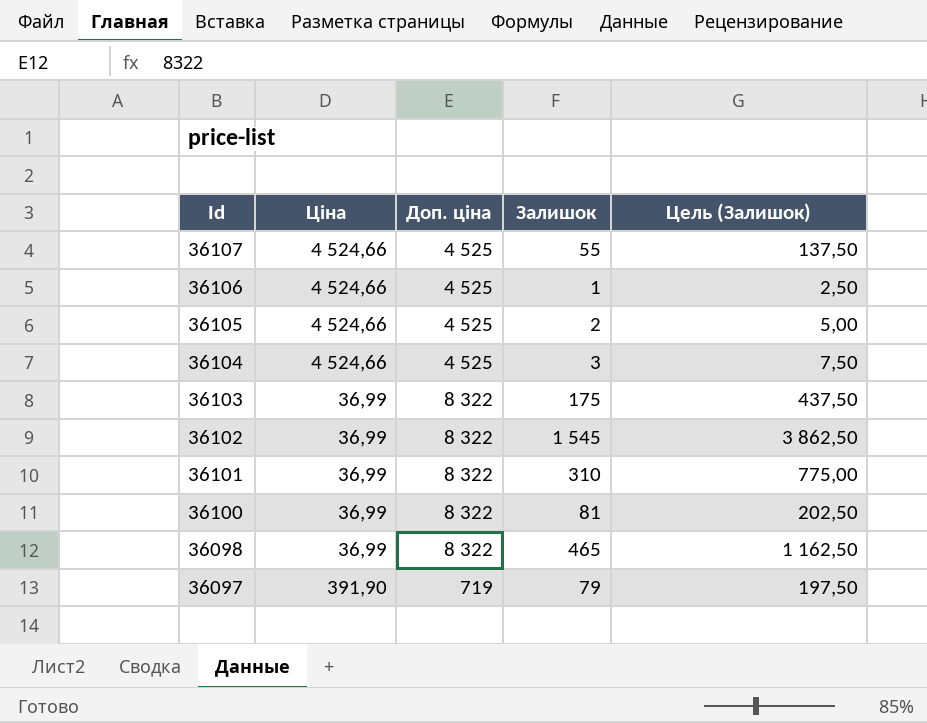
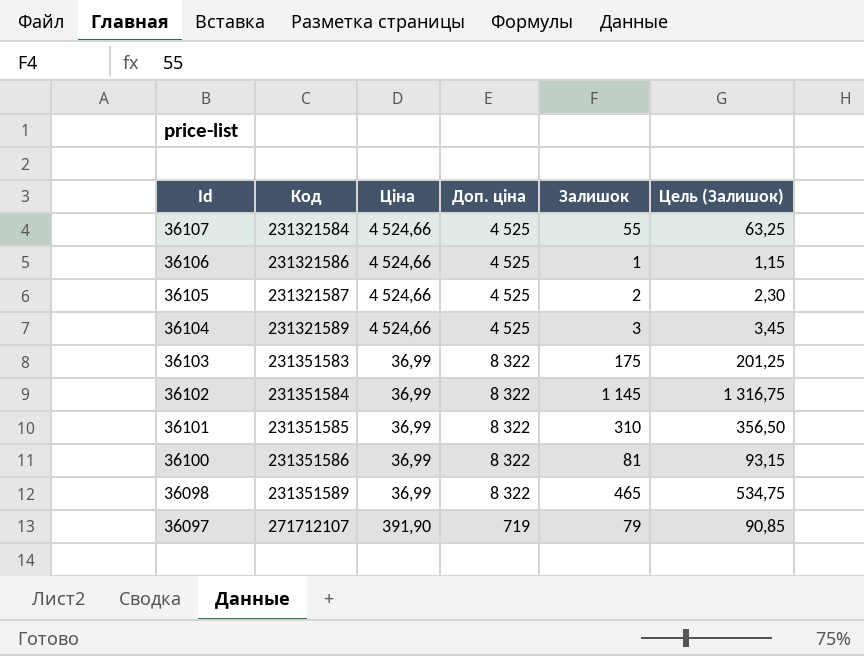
column Код | position: none -> 2
column Цель (Залишок) | formula: [Залишок] * 2,5 -> [Залишок] * 1,15
36102 | Залишок: 1 545 -> 1 145

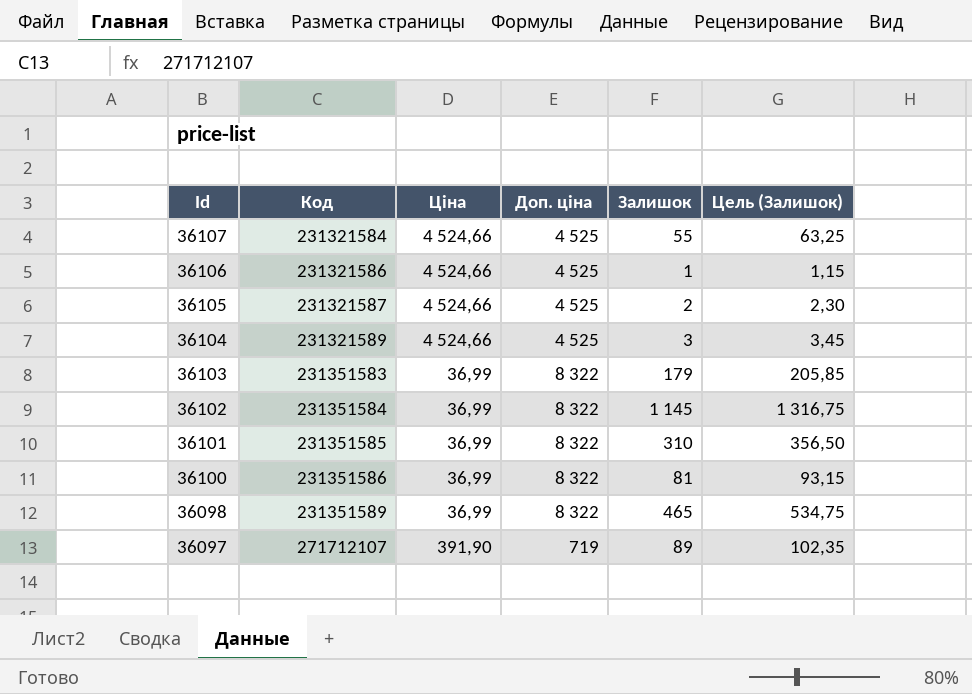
36103 | Залишок: 175 -> 179
36103 | Цель (Залишок): 201,25 -> 205,85
36097 | Залишок: 79 -> 89
36097 | Цель (Залишок): 90,85 -> 102,35

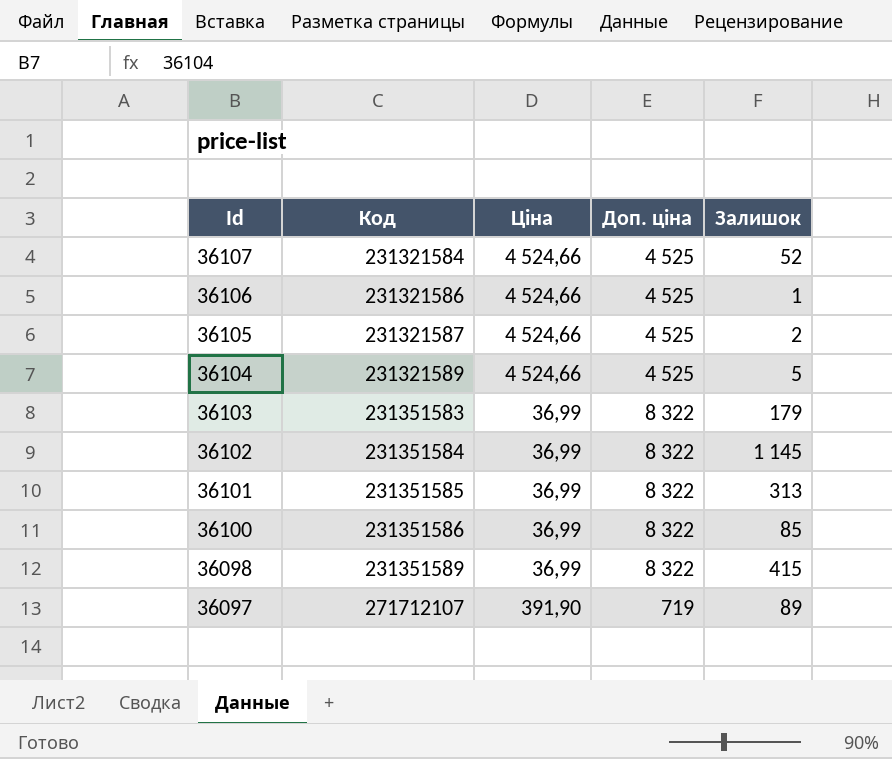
column Цель (Залишок) | formula: [Залишок] * 1,15 -> none
36107 | Залишок: 55 -> 52
36104 | Залишок: 3 -> 5
36101 | Залишок: 310 -> 313
36100 | Залишок: 81 -> 85
36098 | Залишок: 465 -> 415

